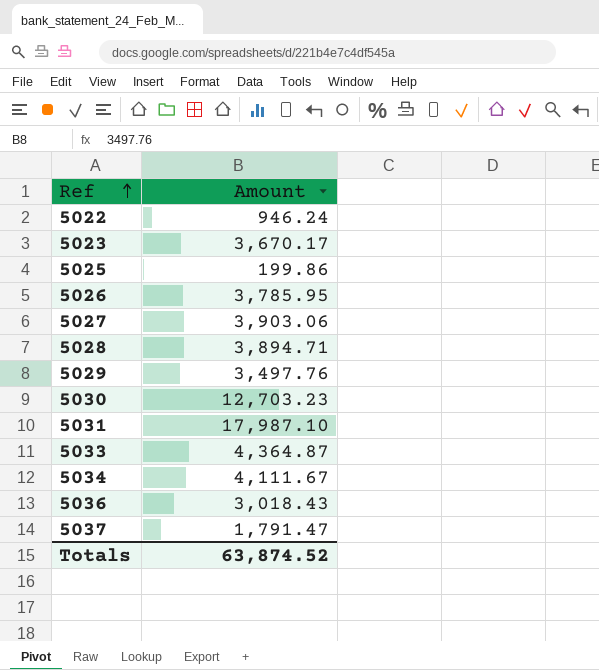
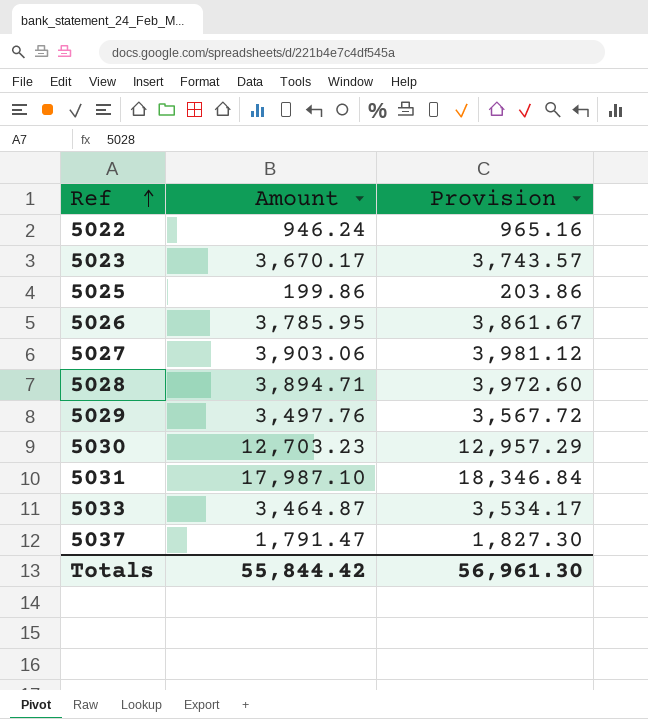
column Provision | formula: none -> [Amount] * 1.02
row 5034: 4,111.67 -> none
row 5036: 3,018.43 -> none
5033 | Amount: 4,364.87 -> 3,464.87
Totals | Amount: 63,874.52 -> 55,844.42

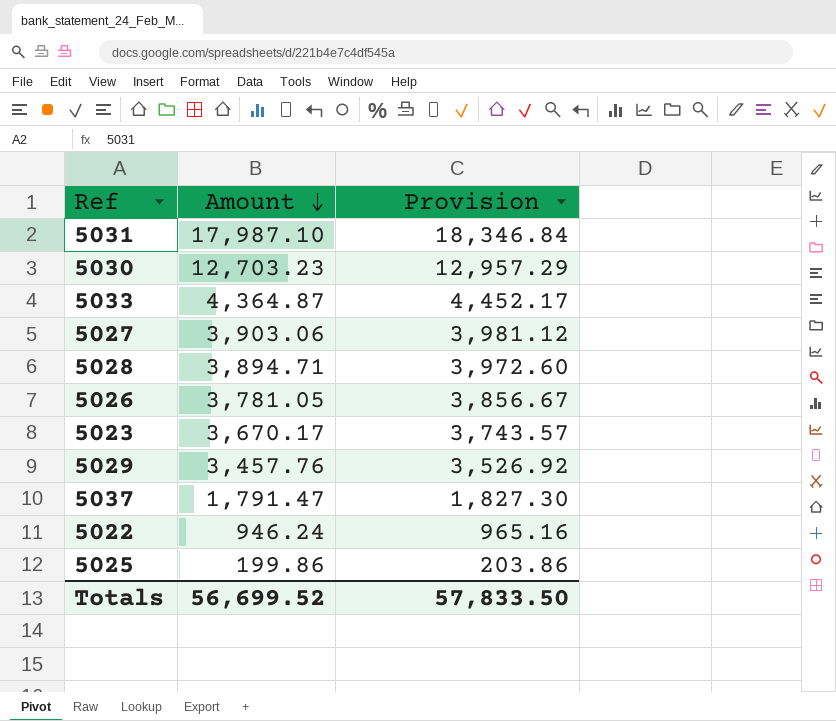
row order: Ref ascending -> Amount descending
5033 | Amount: 3,464.87 -> 4,364.87
5033 | Provision: 3,534.17 -> 4,452.17
5026 | Amount: 3,785.95 -> 3,781.05
5026 | Provision: 3,861.67 -> 3,856.67
5029 | Amount: 3,497.76 -> 3,457.76
5029 | Provision: 3,567.72 -> 3,526.92
Totals | Amount: 55,844.42 -> 56,699.52
Totals | Provision: 56,961.30 -> 57,833.50

